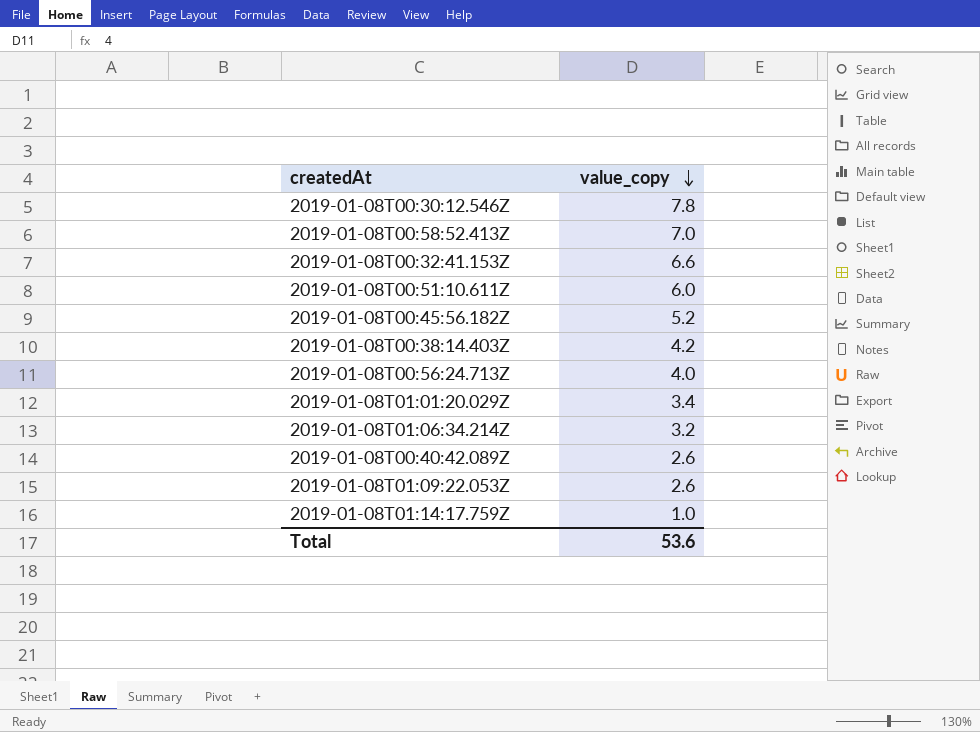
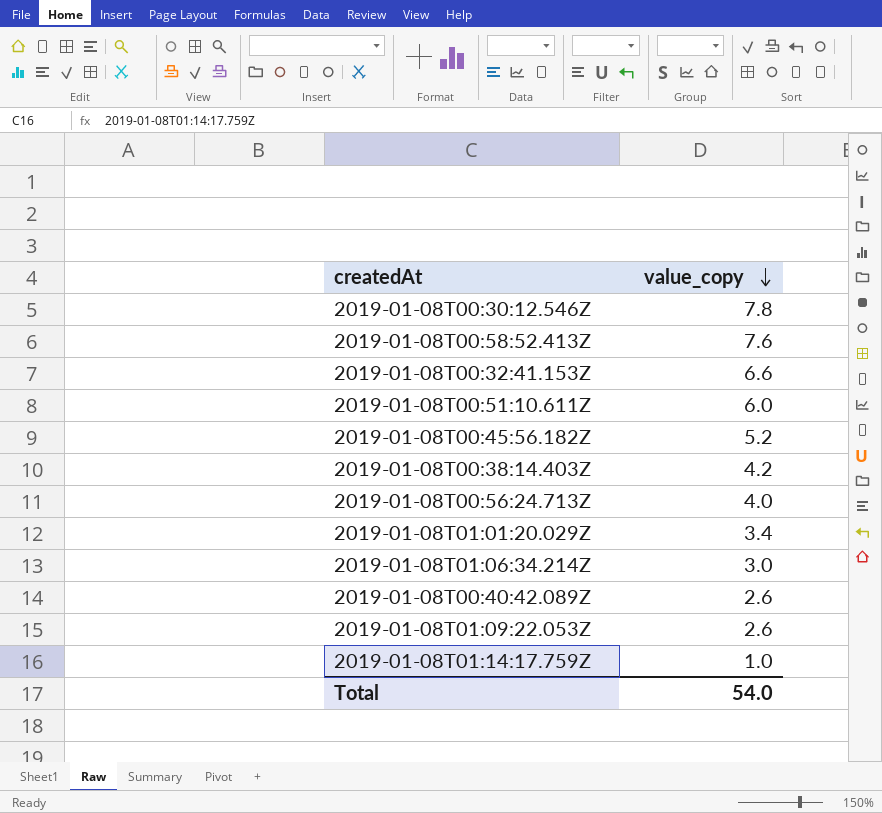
2019-01-08T00:58:52.413Z | value_copy: 7.0 -> 7.6
2019-01-08T01:06:34.214Z | value_copy: 3.2 -> 3.0
Total | value_copy: 53.6 -> 54.0

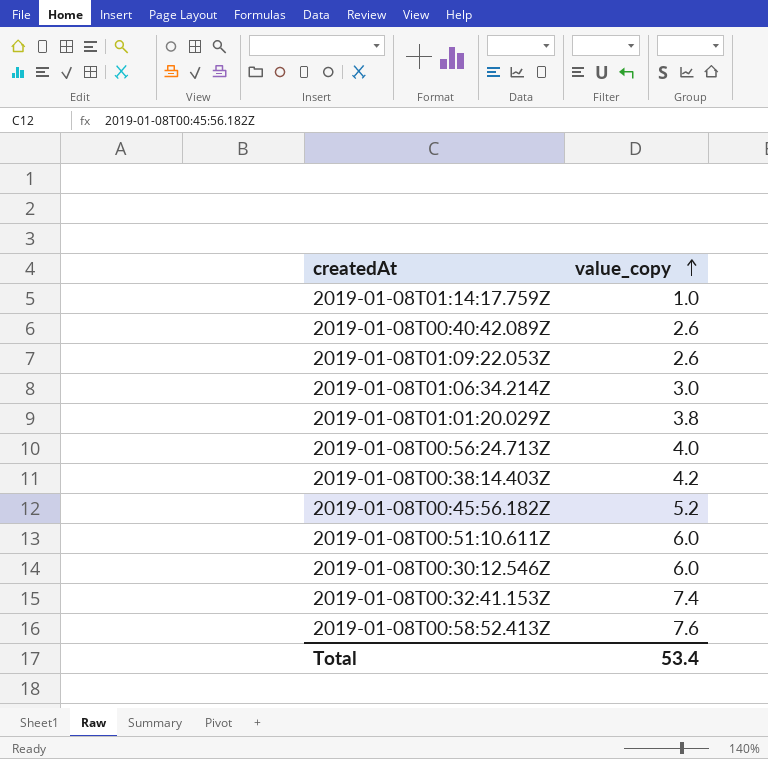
row order: value_copy descending -> value_copy ascending
2019-01-08T01:01:20.029Z | value_copy: 3.4 -> 3.8
2019-01-08T00:30:12.546Z | value_copy: 7.8 -> 6.0
2019-01-08T00:32:41.153Z | value_copy: 6.6 -> 7.4
Total | value_copy: 54.0 -> 53.4

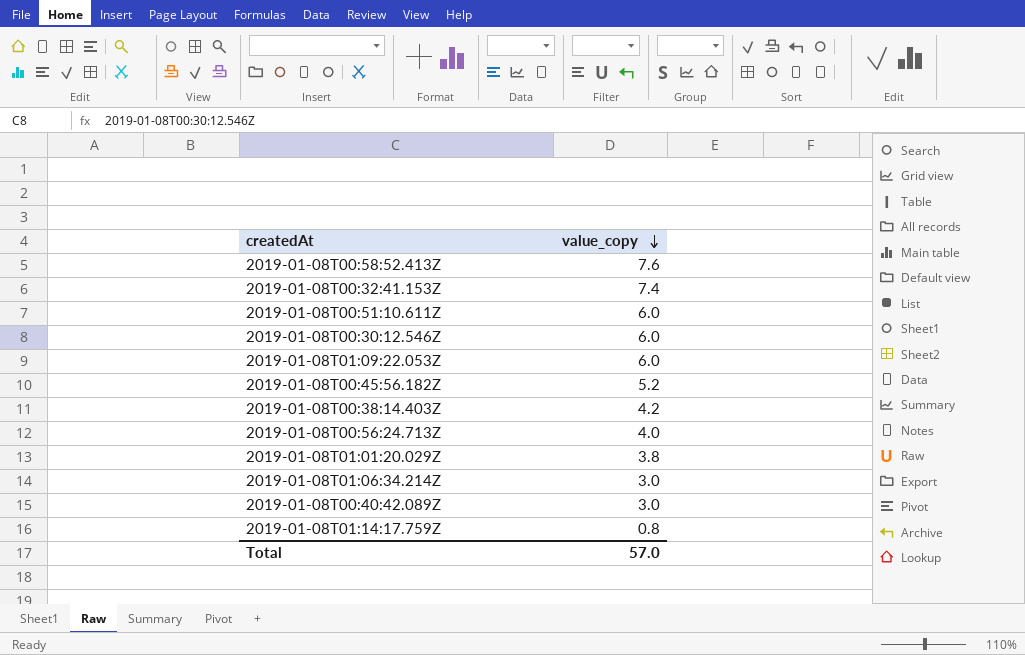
row order: value_copy ascending -> value_copy descending
2019-01-08T01:09:22.053Z | value_copy: 2.6 -> 6.0
2019-01-08T00:40:42.089Z | value_copy: 2.6 -> 3.0
2019-01-08T01:14:17.759Z | value_copy: 1.0 -> 0.8
Total | value_copy: 53.4 -> 57.0

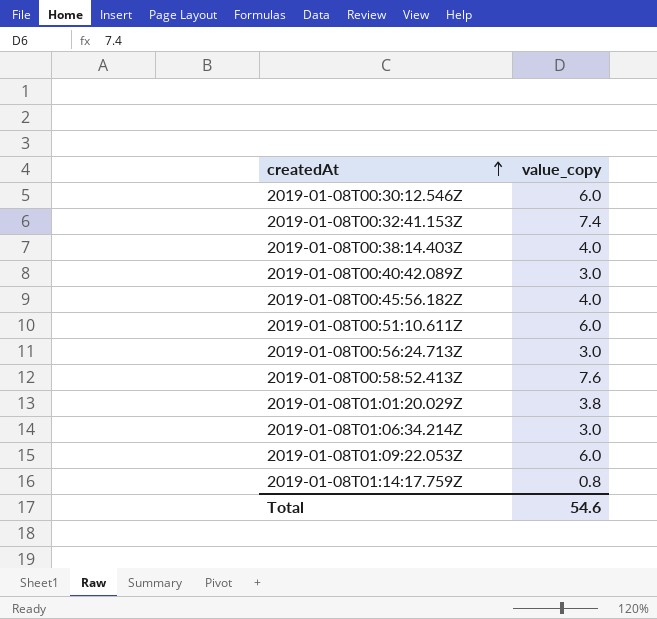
row order: value_copy descending -> createdAt ascending
2019-01-08T00:38:14.403Z | value_copy: 4.2 -> 4.0
2019-01-08T00:45:56.182Z | value_copy: 5.2 -> 4.0
2019-01-08T00:56:24.713Z | value_copy: 4.0 -> 3.0
Total | value_copy: 57.0 -> 54.6

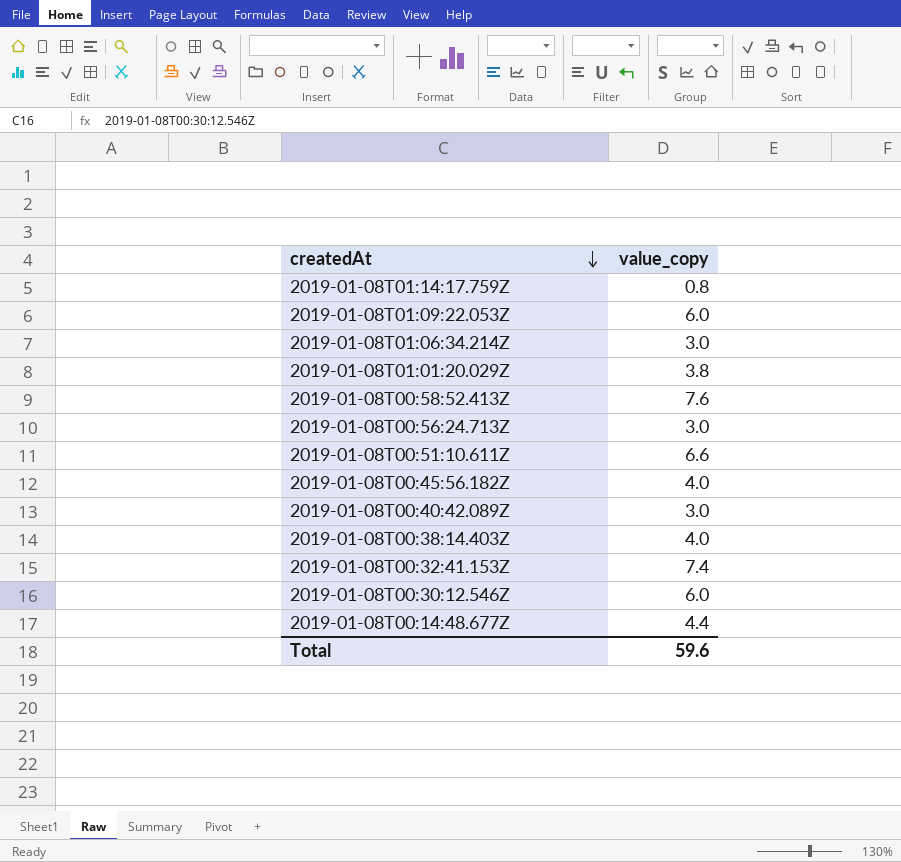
row order: createdAt ascending -> createdAt descending
2019-01-08T00:51:10.611Z | value_copy: 6.0 -> 6.6
row 2019-01-08T00:14:48.677Z: none -> 4.4
Total | value_copy: 54.6 -> 59.6

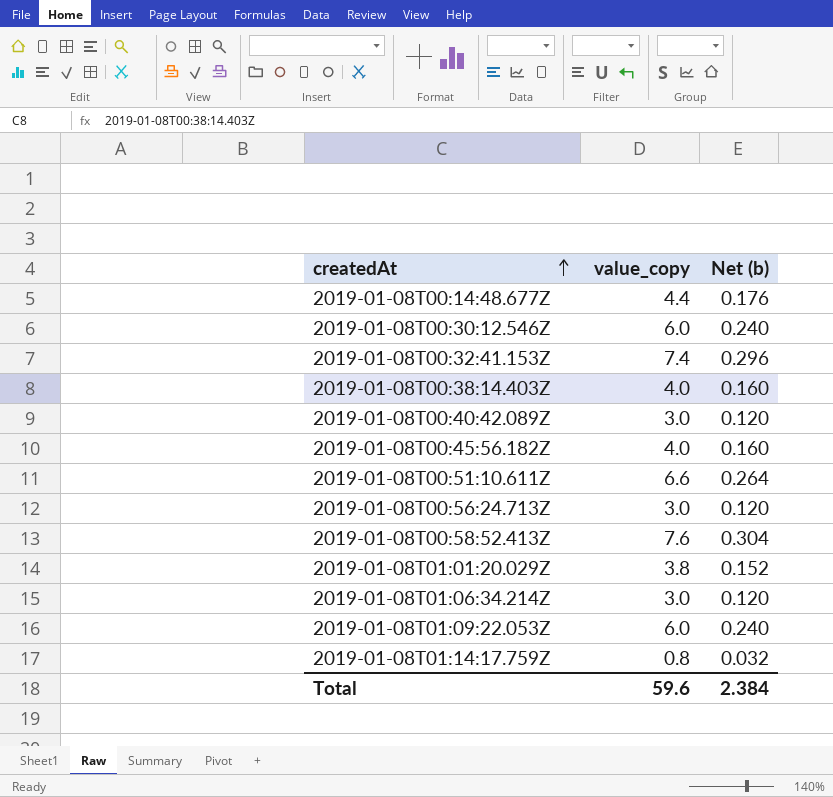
row order: createdAt descending -> createdAt ascending
column Net (b) | formula: none -> [value_copy] * 0.04

